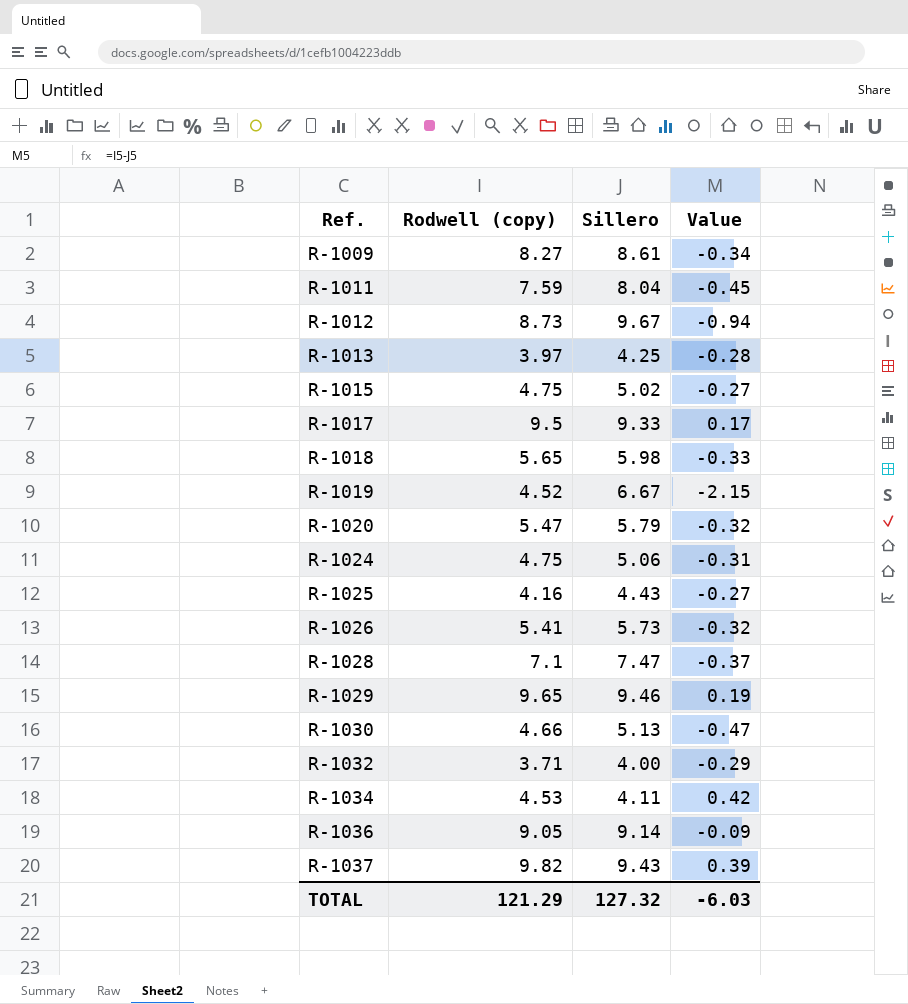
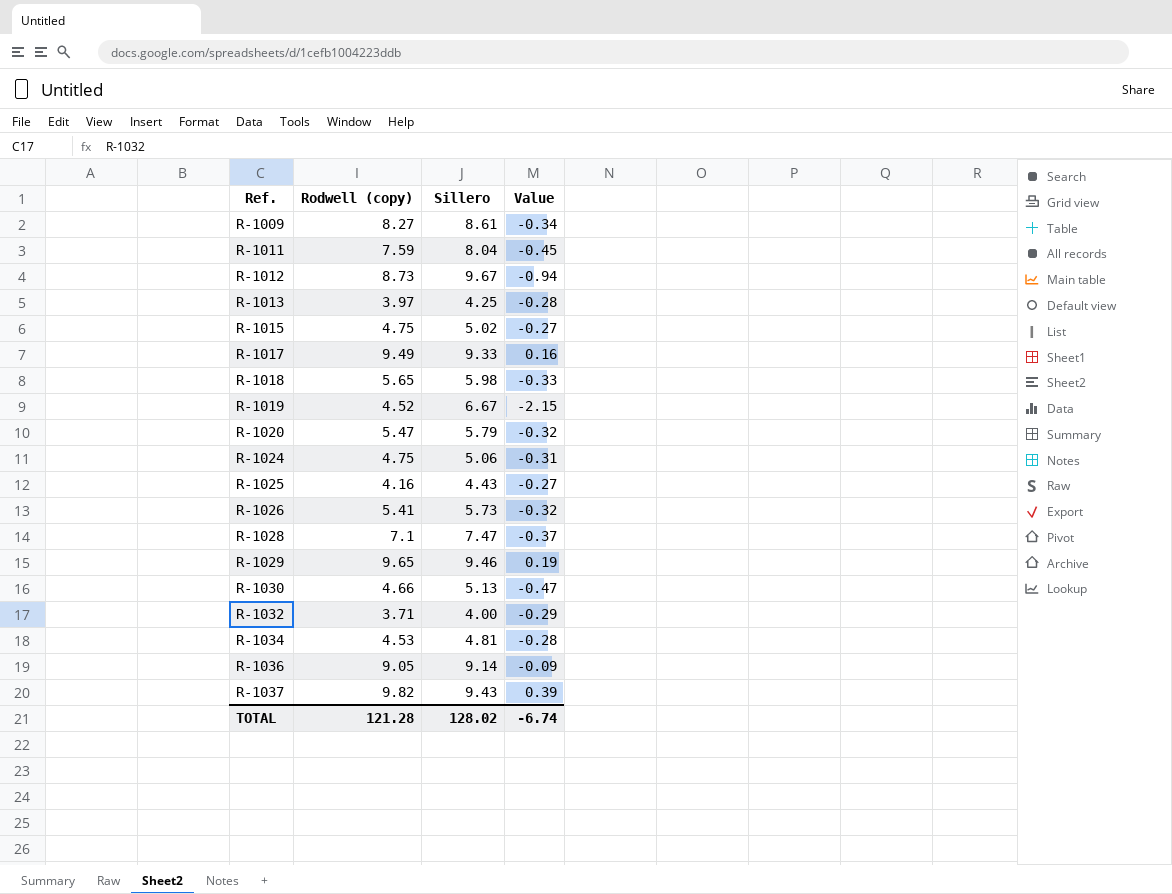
R-1017 | Rodwell (copy): 9.5 -> 9.49
R-1017 | Value: 0.17 -> 0.16
R-1034 | Sillero: 4.11 -> 4.81
R-1034 | Value: 0.42 -> -0.28
TOTAL | Rodwell (copy): 121.29 -> 121.28
TOTAL | Sillero: 127.32 -> 128.02
TOTAL | Value: -6.03 -> -6.74

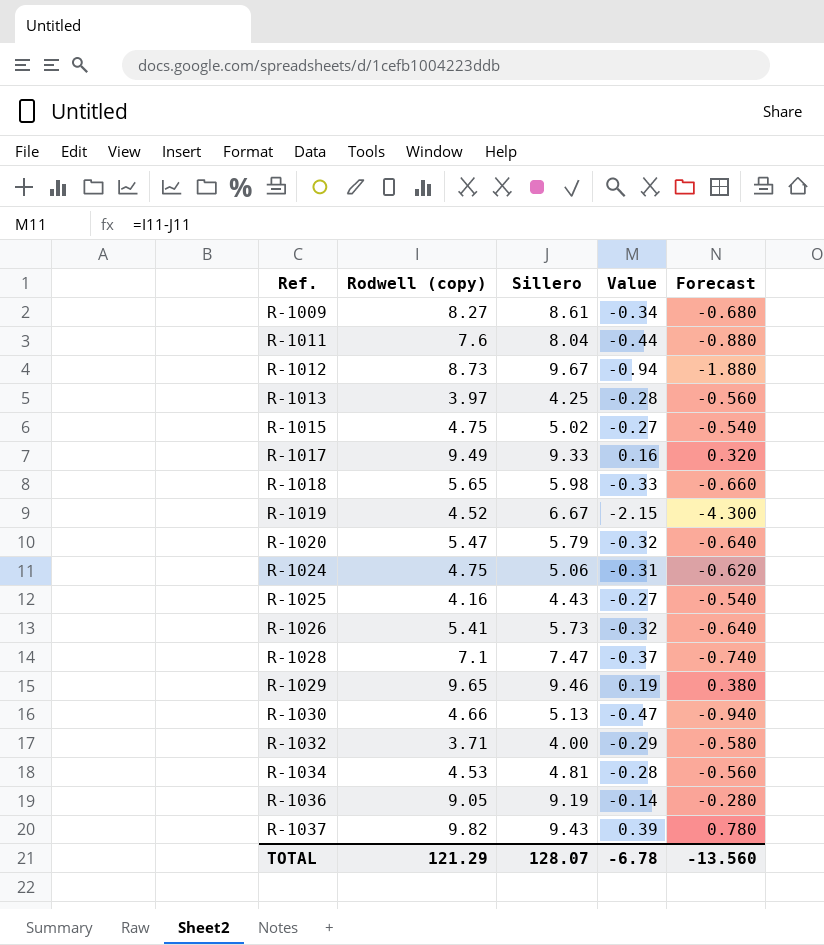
column Forecast | formula: none -> [Value] * 2
R-1011 | Rodwell (copy): 7.59 -> 7.6
R-1011 | Value: -0.45 -> -0.44
R-1036 | Sillero: 9.14 -> 9.19
R-1036 | Value: -0.09 -> -0.14
TOTAL | Rodwell (copy): 121.28 -> 121.29
TOTAL | Sillero: 128.02 -> 128.07
TOTAL | Value: -6.74 -> -6.78

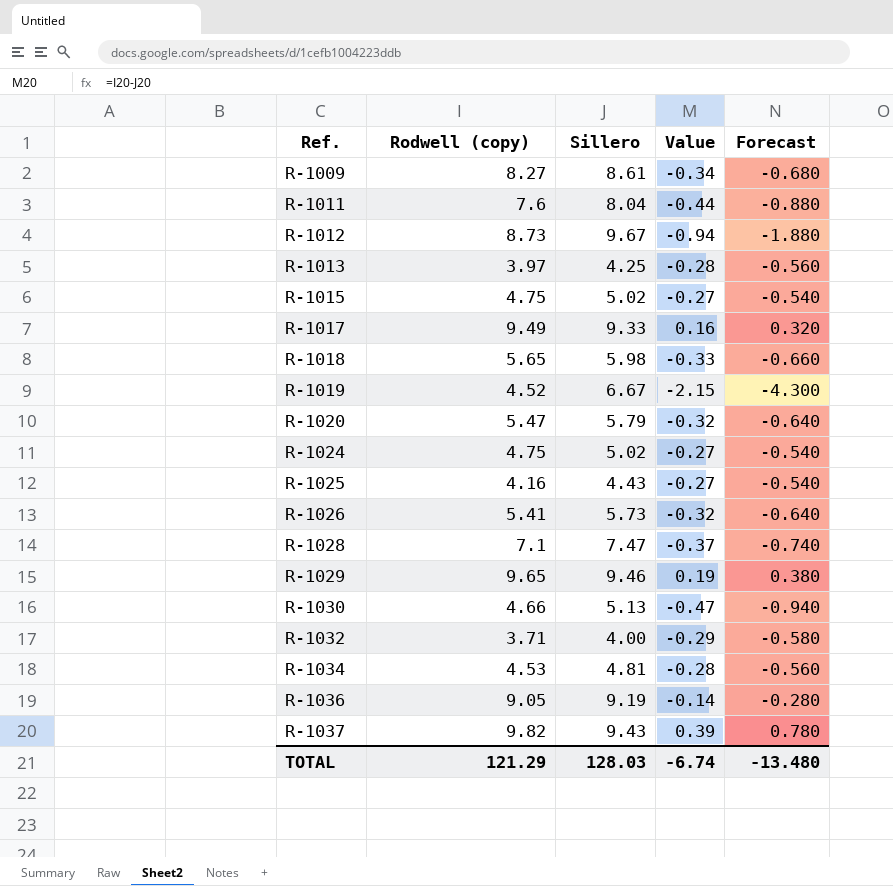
R-1024 | Sillero: 5.06 -> 5.02
R-1024 | Value: -0.31 -> -0.27
R-1024 | Forecast: -0.620 -> -0.540
TOTAL | Sillero: 128.07 -> 128.03
TOTAL | Value: -6.78 -> -6.74
TOTAL | Forecast: -13.560 -> -13.480

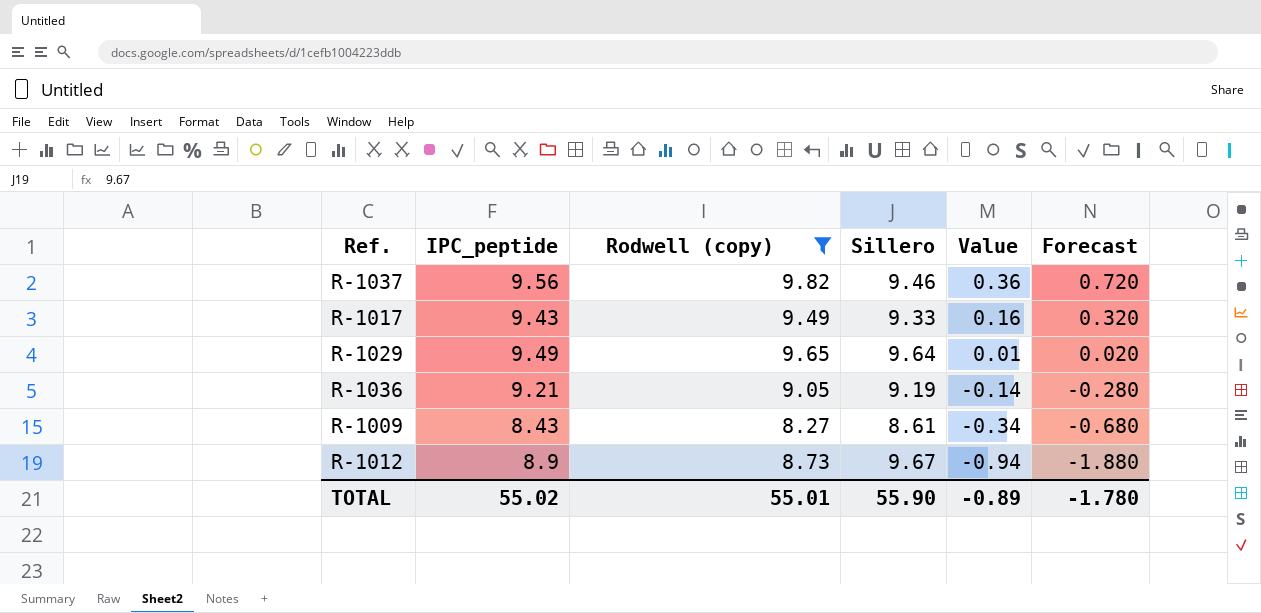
filter: none -> Rodwell (copy) >= 8.27
row order: Ref. ascending -> Value descending
column IPC_peptide | position: none -> 2
R-1037 | Sillero: 9.43 -> 9.46
R-1037 | Value: 0.39 -> 0.36
R-1037 | Forecast: 0.780 -> 0.720
R-1029 | Sillero: 9.46 -> 9.64
R-1029 | Value: 0.19 -> 0.01
R-1029 | Forecast: 0.380 -> 0.020
TOTAL | Rodwell (copy): 121.29 -> 55.01
TOTAL | Sillero: 128.03 -> 55.90
TOTAL | Value: -6.74 -> -0.89
TOTAL | Forecast: -13.480 -> -1.780

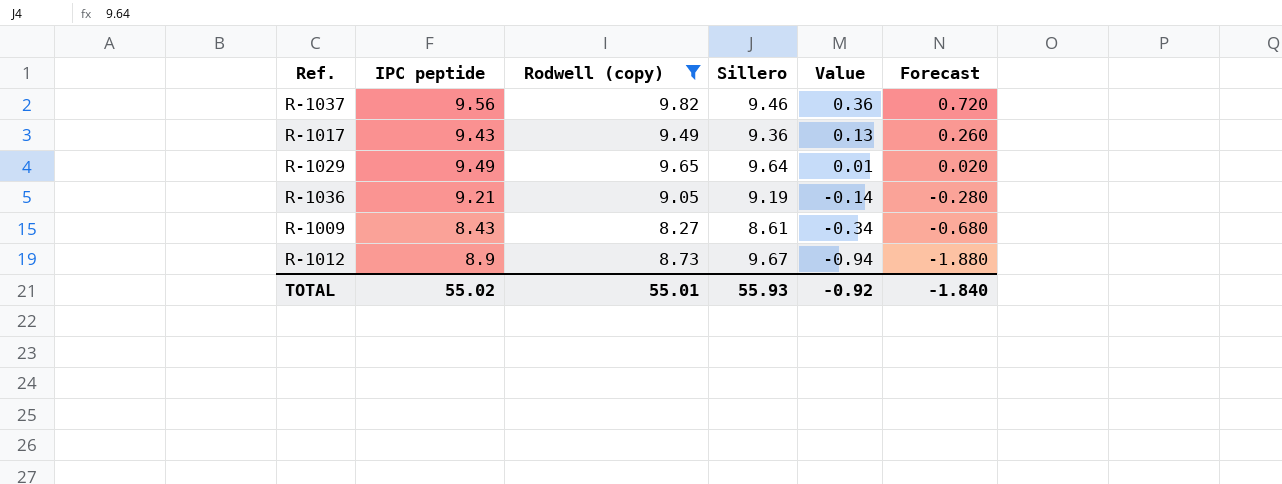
column name: IPC_peptide -> IPC peptide
R-1017 | Sillero: 9.33 -> 9.36
R-1017 | Value: 0.16 -> 0.13
R-1017 | Forecast: 0.320 -> 0.260
TOTAL | Sillero: 55.90 -> 55.93
TOTAL | Value: -0.89 -> -0.92
TOTAL | Forecast: -1.780 -> -1.840

